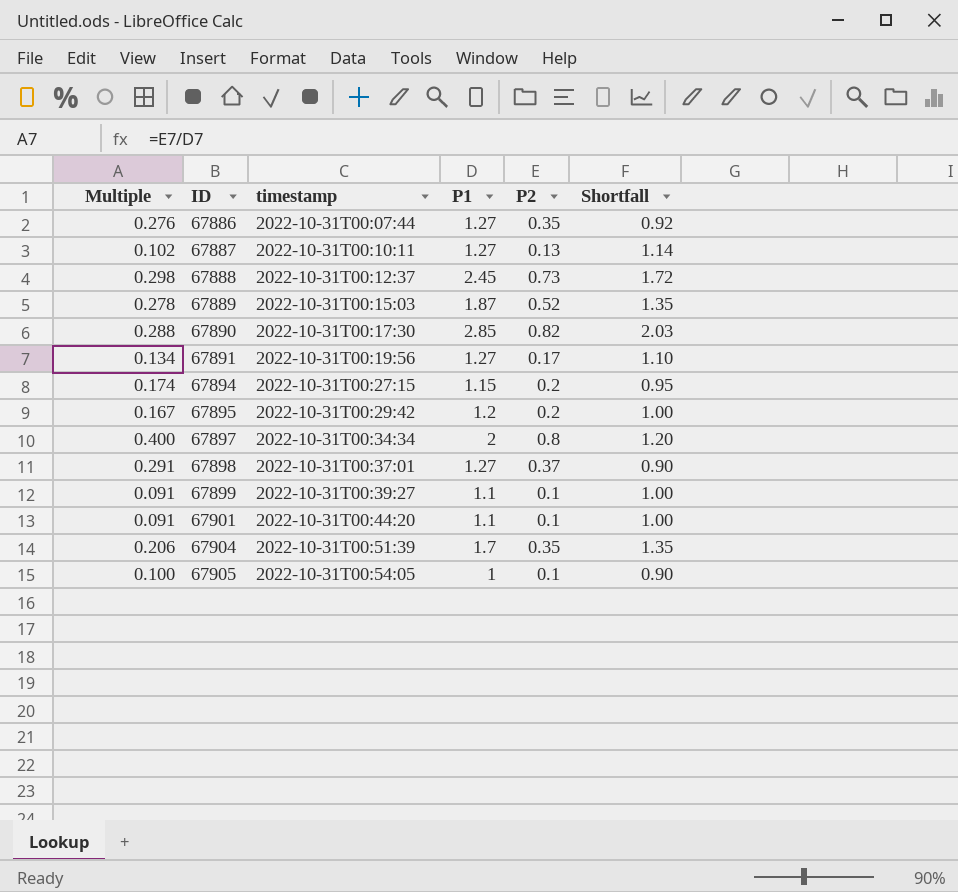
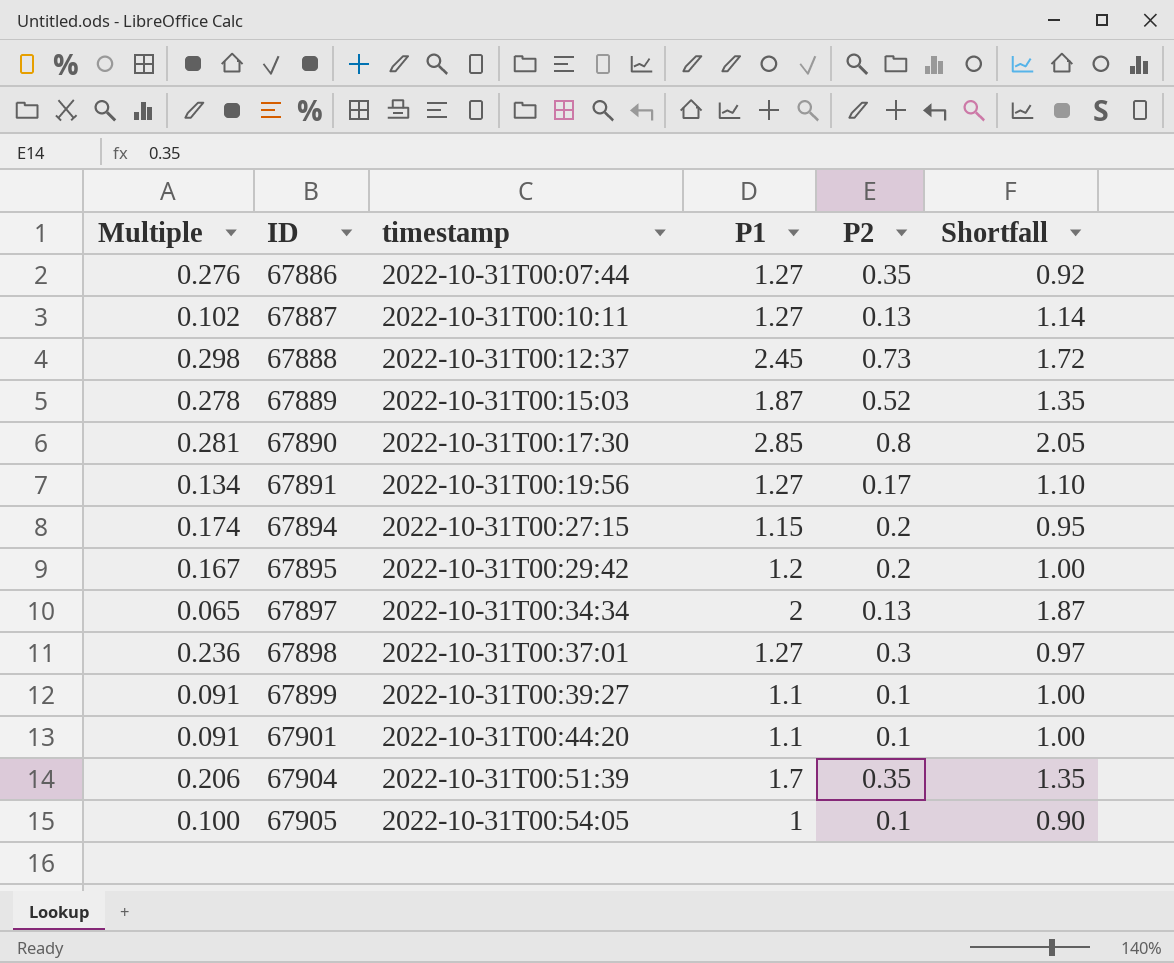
67890 | Multiple: 0.288 -> 0.281
67890 | P2: 0.82 -> 0.8
67890 | Shortfall: 2.03 -> 2.05
67897 | Multiple: 0.400 -> 0.065
67897 | P2: 0.8 -> 0.13
67897 | Shortfall: 1.20 -> 1.87
67898 | Multiple: 0.291 -> 0.236
67898 | P2: 0.37 -> 0.3
67898 | Shortfall: 0.90 -> 0.97

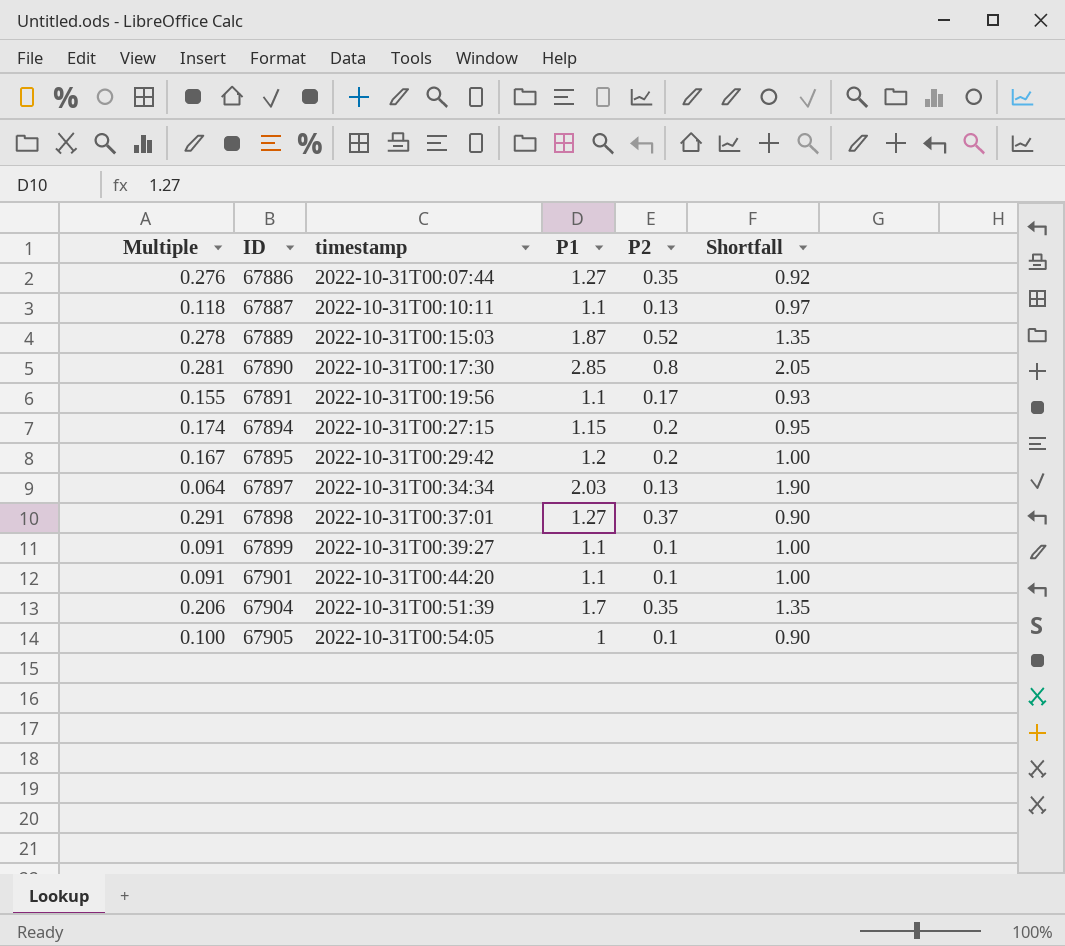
row 67888: 0.298 | 2022-10-31T00:12:37 | 2.45 | 0.73 | 1.72 -> none
67887 | Multiple: 0.102 -> 0.118
67887 | P1: 1.27 -> 1.1
67887 | Shortfall: 1.14 -> 0.97
67891 | Multiple: 0.134 -> 0.155
67891 | P1: 1.27 -> 1.1
67891 | Shortfall: 1.10 -> 0.93
67897 | Multiple: 0.065 -> 0.064
67897 | P1: 2 -> 2.03
67897 | Shortfall: 1.87 -> 1.90
67898 | Multiple: 0.236 -> 0.291
67898 | P2: 0.3 -> 0.37
67898 | Shortfall: 0.97 -> 0.90

